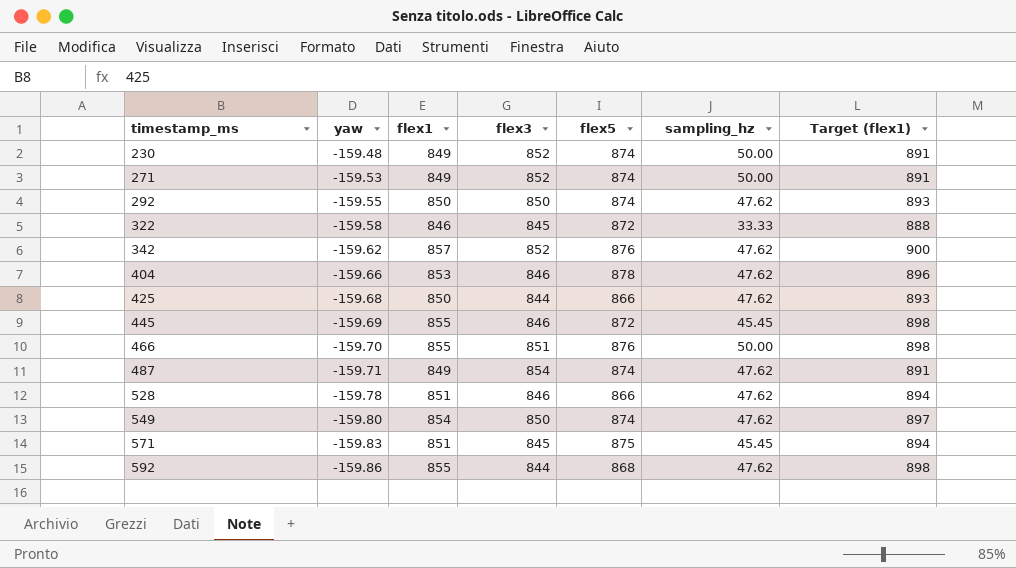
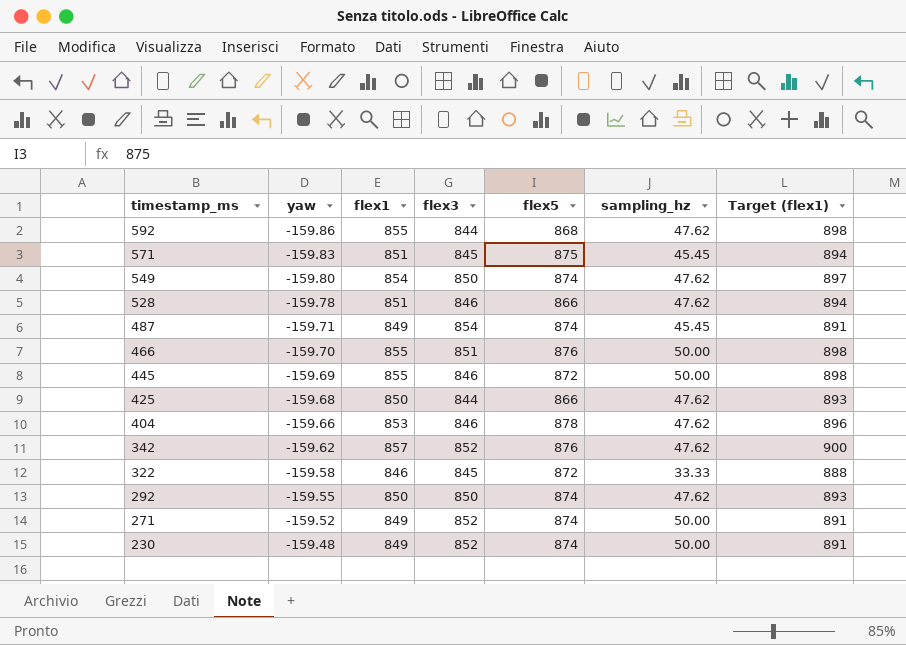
row order: timestamp_ms ascending -> timestamp_ms descending
487 | sampling_hz: 47.62 -> 45.45
445 | sampling_hz: 45.45 -> 50.00
271 | yaw: -159.53 -> -159.52

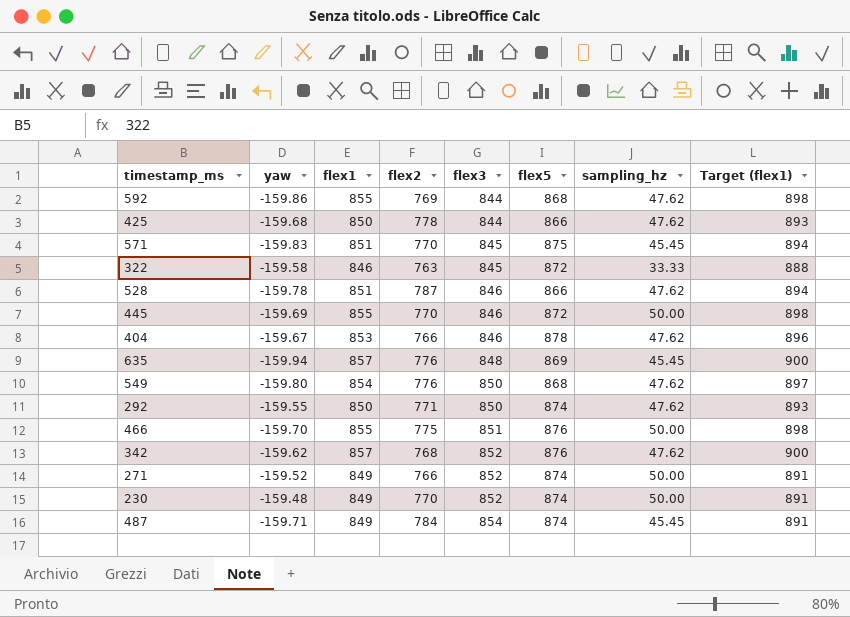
row order: timestamp_ms descending -> flex3 ascending
column flex2 | position: none -> 4
404 | yaw: -159.66 -> -159.67
row 635: none -> -159.94 | 857 | 776 | 848 | 869 | 45.45 | 900
549 | flex5: 874 -> 868

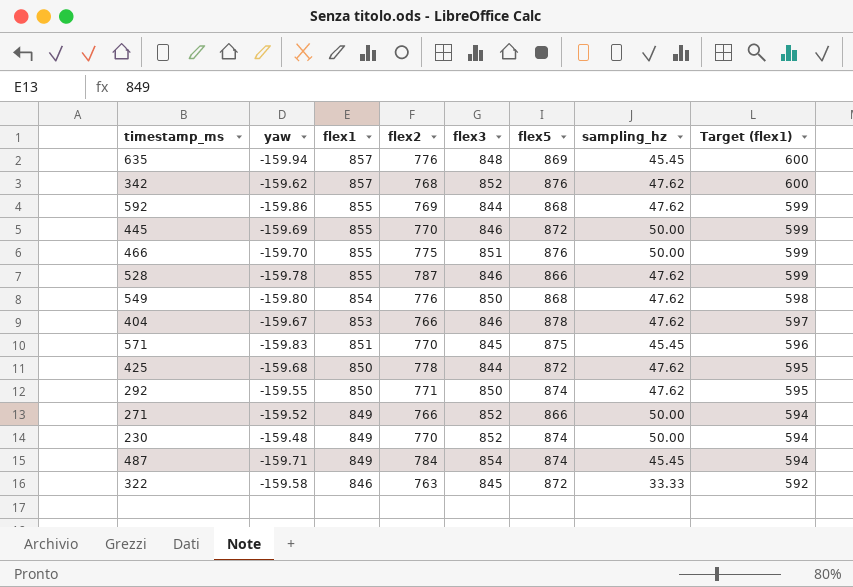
row order: flex3 ascending -> flex1 descending
column Target (flex1) | formula: [flex1] * 1.05 -> [flex1] * 0.7
528 | flex1: 851 -> 855
425 | flex5: 866 -> 872
271 | flex5: 874 -> 866

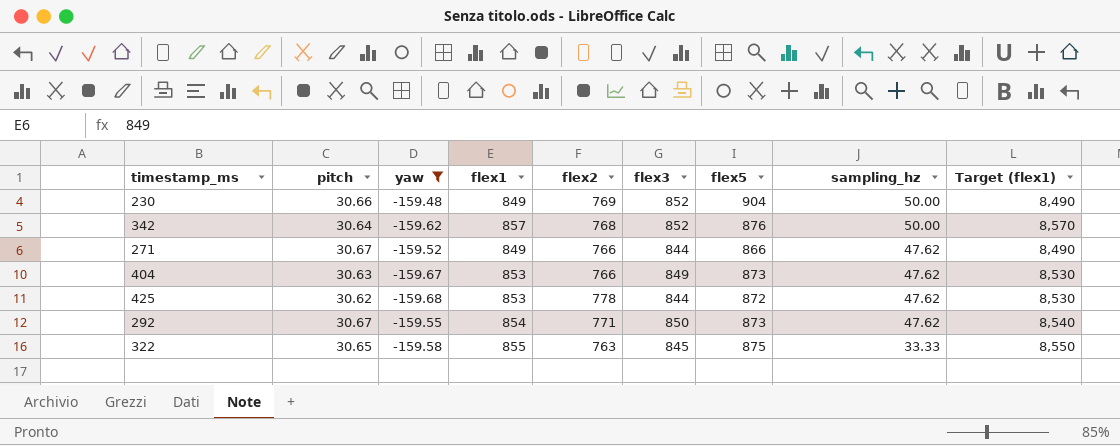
filter: none -> yaw >= -159.68
row order: flex1 descending -> sampling_hz descending
column pitch | position: none -> 2
column Target (flex1) | formula: [flex1] * 0.7 -> [flex1] * 10
230 | flex2: 770 -> 769
230 | flex5: 874 -> 904
342 | sampling_hz: 47.62 -> 50.00
271 | flex3: 852 -> 844
271 | sampling_hz: 50.00 -> 47.62
404 | flex3: 846 -> 849
404 | flex5: 878 -> 873
425 | flex1: 850 -> 853
292 | flex1: 850 -> 854
292 | flex5: 874 -> 873
322 | flex1: 846 -> 855
322 | flex5: 872 -> 875

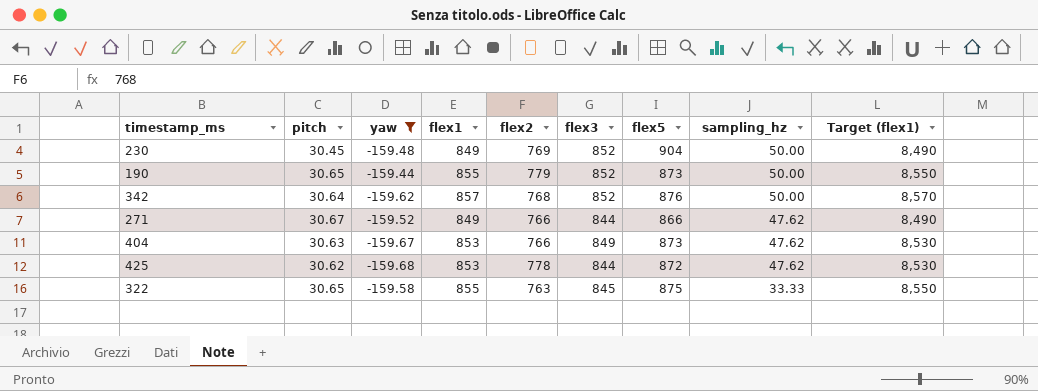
row 292: 30.67 | -159.55 | 854 | 771 | 850 | 873 | 47.62 | 8,540 -> none
230 | pitch: 30.66 -> 30.45
row 190: none -> 30.65 | -159.44 | 855 | 779 | 852 | 873 | 50.00 | 8,550

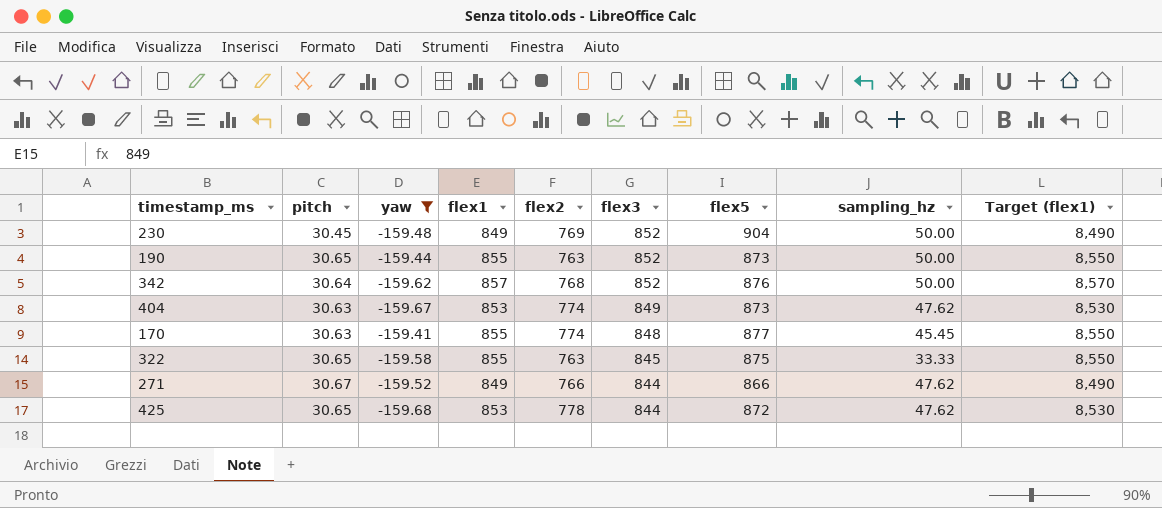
row order: sampling_hz descending -> flex3 descending
190 | flex2: 779 -> 763
404 | flex2: 766 -> 774
row 170: none -> 30.63 | -159.41 | 855 | 774 | 848 | 877 | 45.45 | 8,550
425 | pitch: 30.62 -> 30.65

